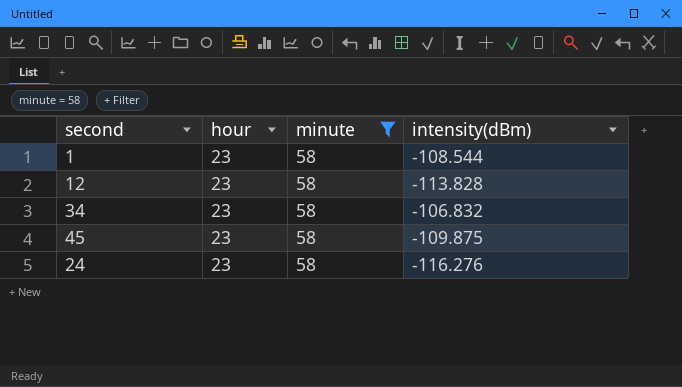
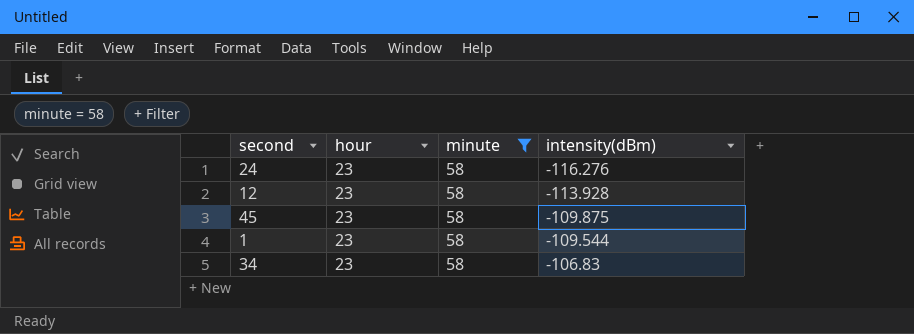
row order: none -> intensity(dBm) ascending
12 | intensity(dBm): -113.828 -> -113.928
1 | intensity(dBm): -108.544 -> -109.544
34 | intensity(dBm): -106.832 -> -106.83

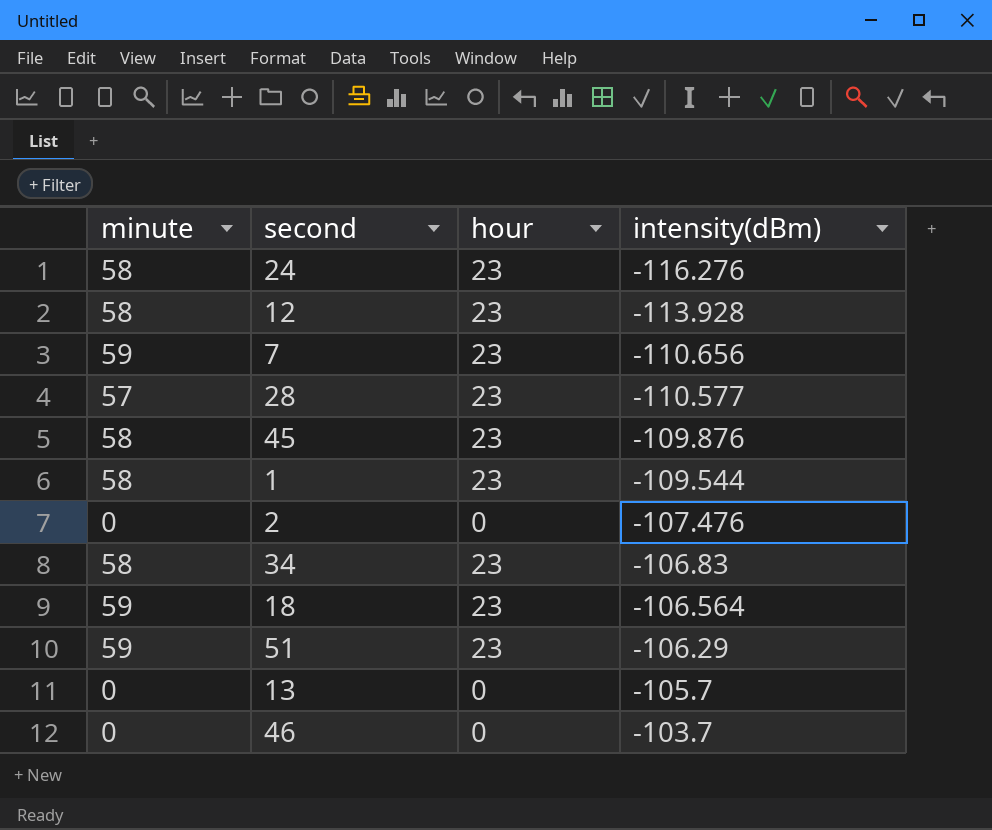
filter: minute = 58 -> none
column minute | position: 3 -> 1
45 | intensity(dBm): -109.875 -> -109.876

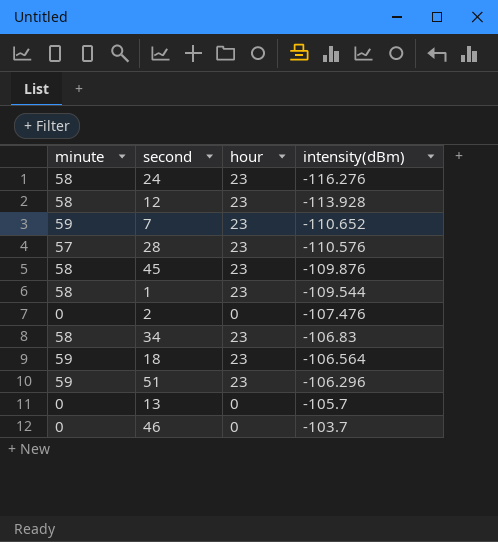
7 | intensity(dBm): -110.656 -> -110.652
28 | intensity(dBm): -110.577 -> -110.576
51 | intensity(dBm): -106.29 -> -106.296

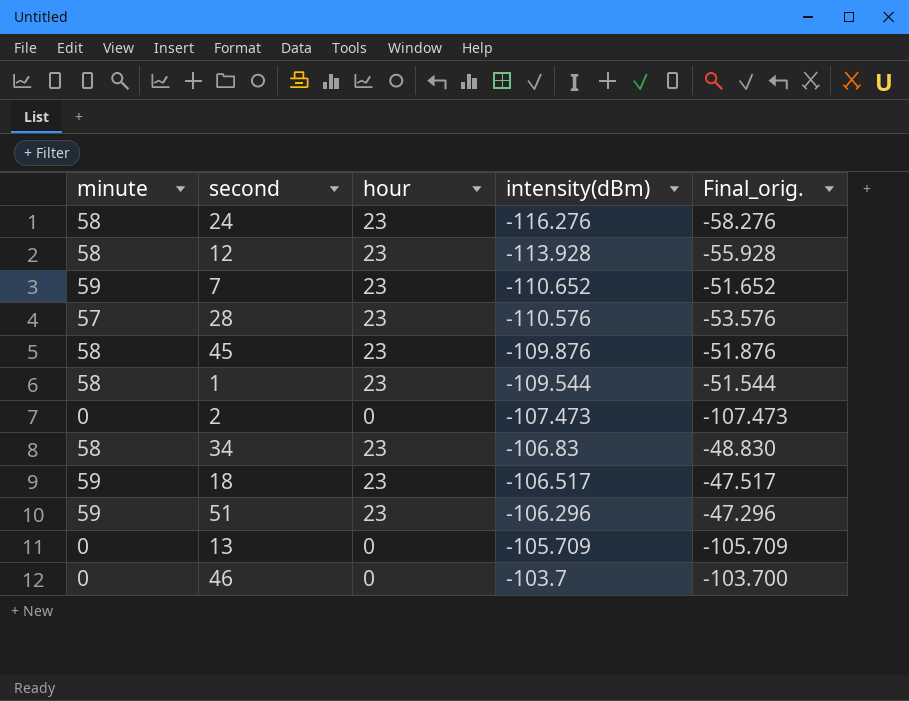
column Final_orig. | formula: none -> [minute] + [intensity(dBm)]
2 | intensity(dBm): -107.476 -> -107.473
18 | intensity(dBm): -106.564 -> -106.517
13 | intensity(dBm): -105.7 -> -105.709

